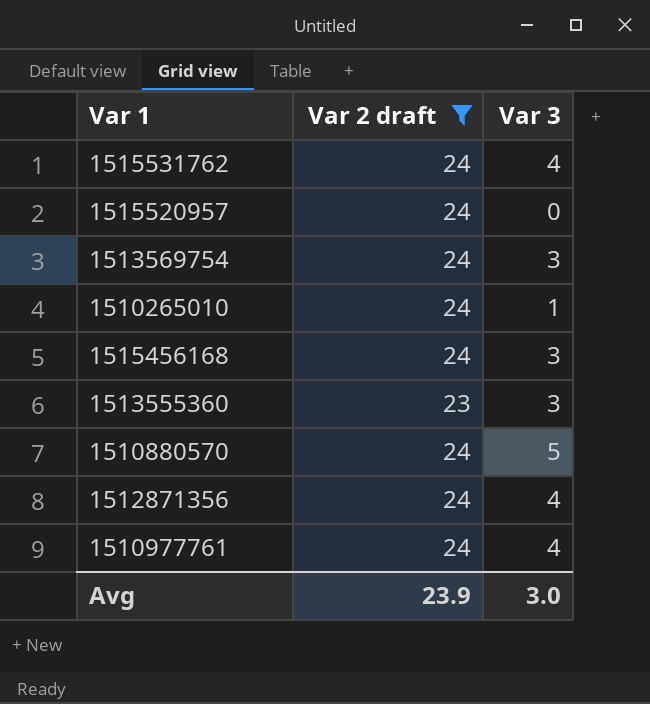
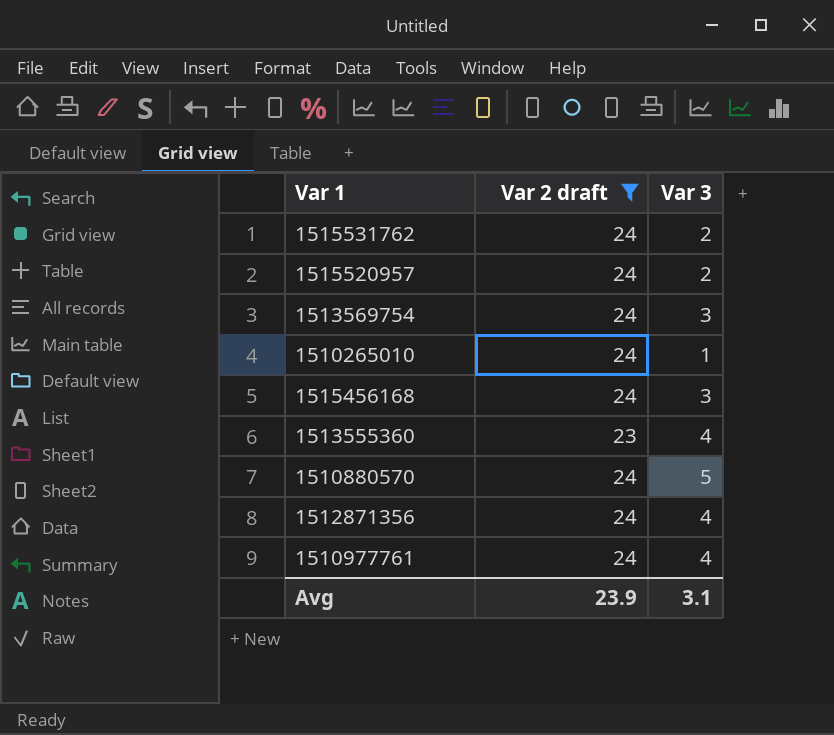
1515531762 | Var 3: 4 -> 2
1515520957 | Var 3: 0 -> 2
1513555360 | Var 3: 3 -> 4
Avg | Var 3: 3.0 -> 3.1

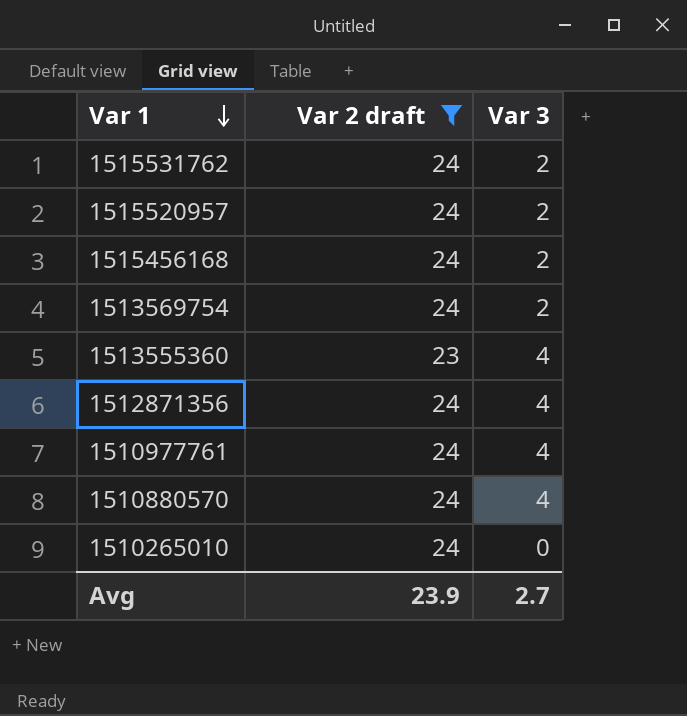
row order: none -> Var 1 descending
1515456168 | Var 3: 3 -> 2
1513569754 | Var 3: 3 -> 2
1510880570 | Var 3: 5 -> 4
1510265010 | Var 3: 1 -> 0
Avg | Var 3: 3.1 -> 2.7

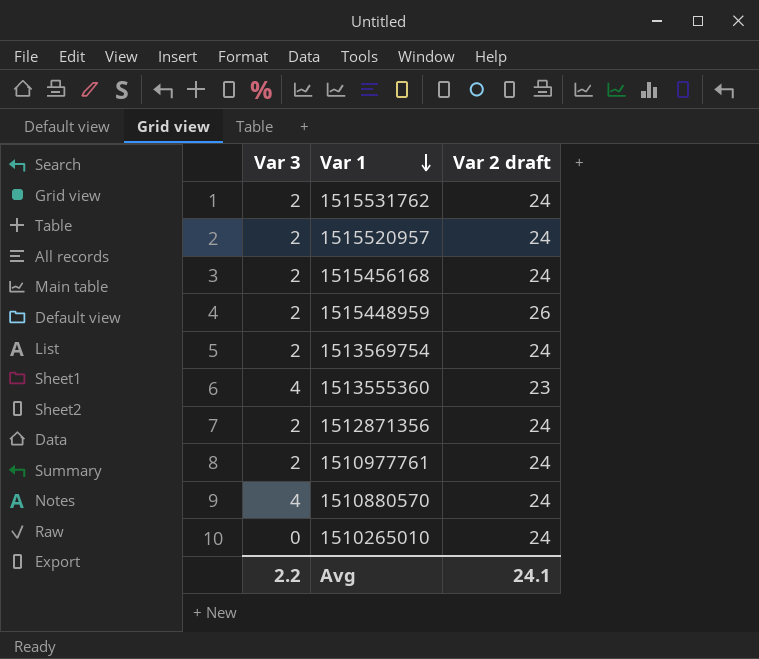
filter: Var 2 draft != 26 -> none
column Var 3 | position: 3 -> 1
1512871356 | Var 3: 4 -> 2
1510977761 | Var 3: 4 -> 2
Avg | Var 3: 2.7 -> 2.2
Avg | Var 2 draft: 23.9 -> 24.1

